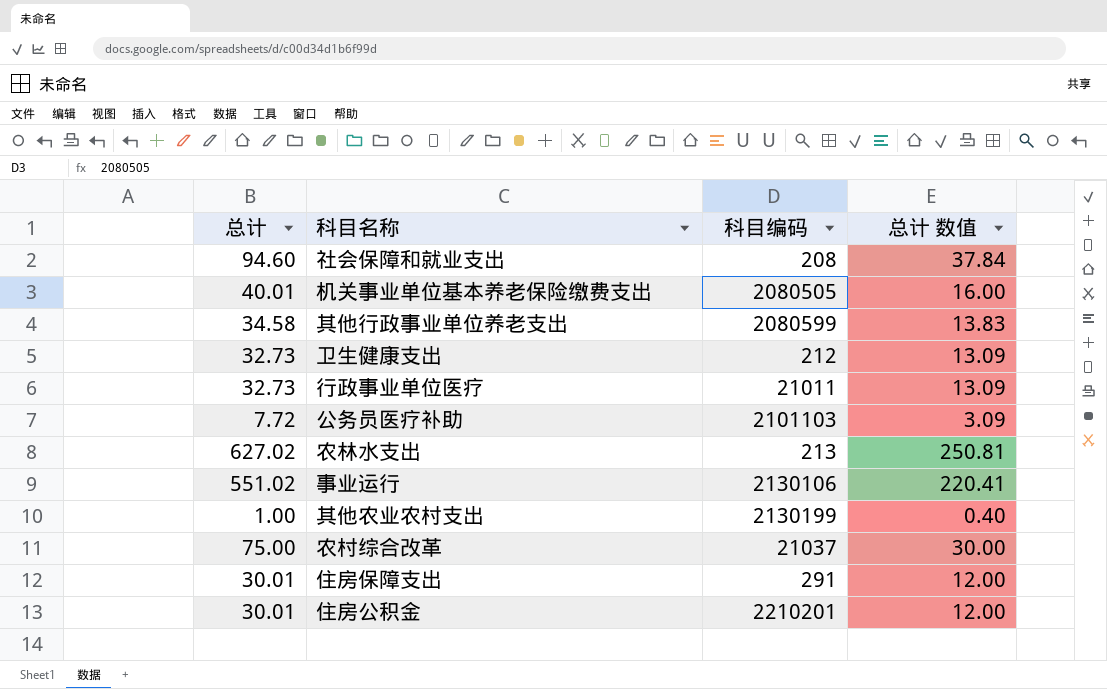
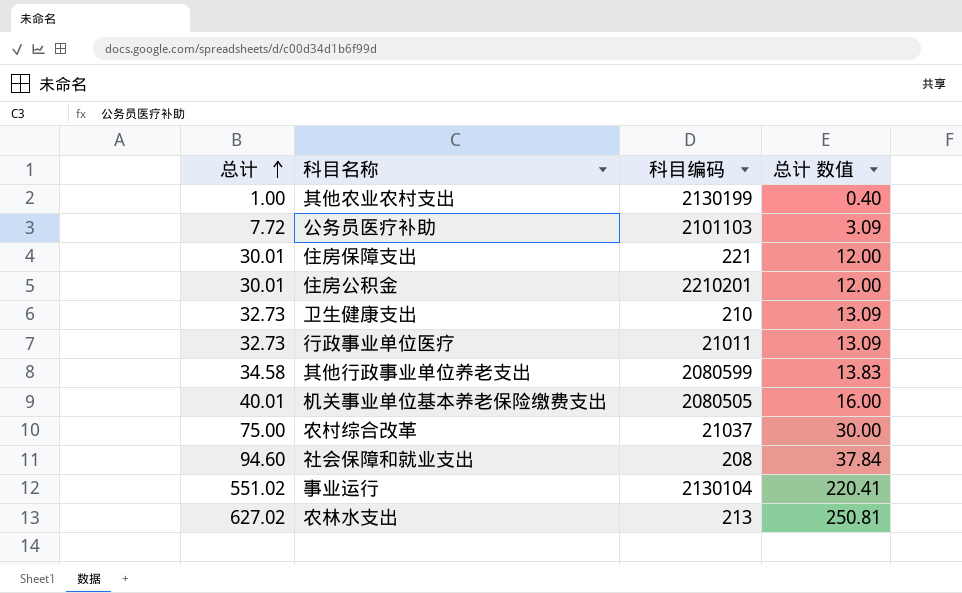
row order: none -> 总计 ascending
住房保障支出 | 科目编码: 291 -> 221
卫生健康支出 | 科目编码: 212 -> 210
事业运行 | 科目编码: 2130106 -> 2130104

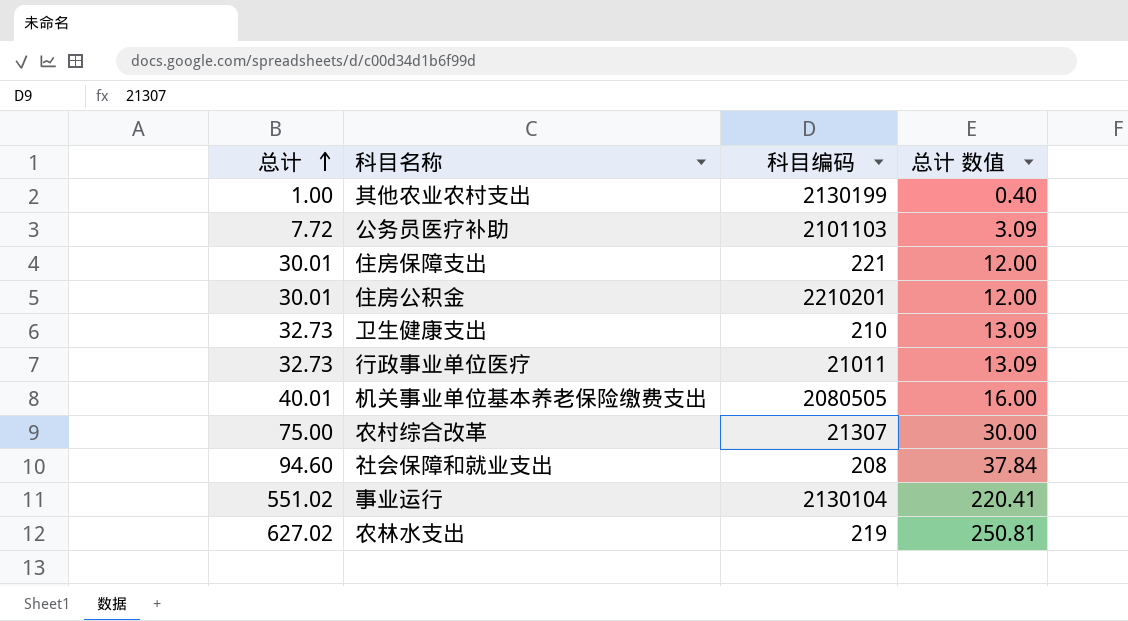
row 其他行政事业单位养老支出: 34.58 | 2080599 | 13.83 -> none
农村综合改革 | 科目编码: 21037 -> 21307
农林水支出 | 科目编码: 213 -> 219

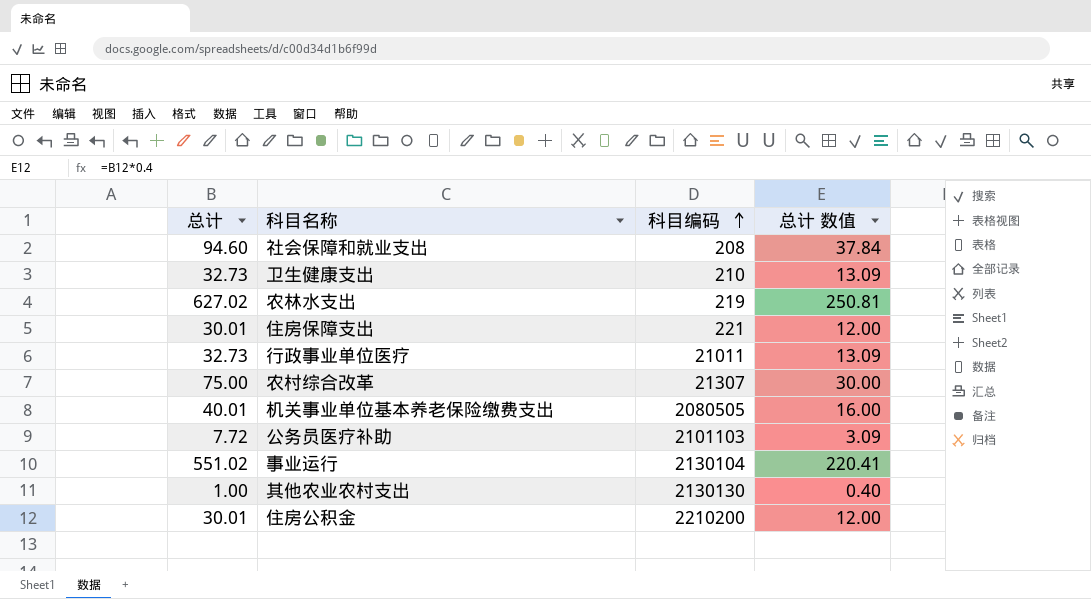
row order: 总计 ascending -> 科目编码 ascending
其他农业农村支出 | 科目编码: 2130199 -> 2130130
住房公积金 | 科目编码: 2210201 -> 2210200

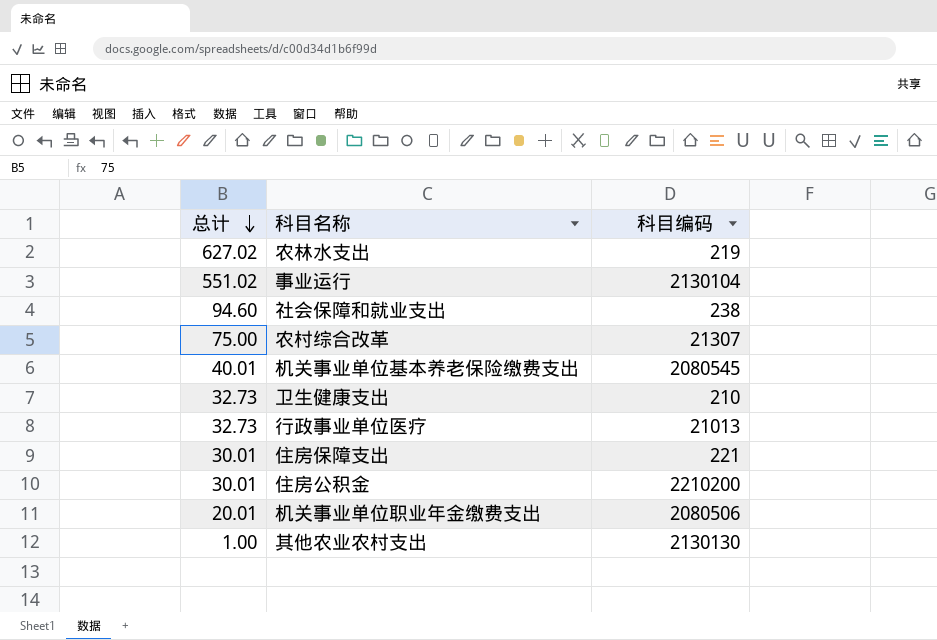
row order: 科目编码 ascending -> 总计 descending
column 总计 数值 | formula: [总计] * 0.4 -> none
row 公务员医疗补助: 7.72 | 2101103 | 3.09 -> none
社会保障和就业支出 | 科目编码: 208 -> 238
机关事业单位基本养老保险缴费支出 | 科目编码: 2080505 -> 2080545
行政事业单位医疗 | 科目编码: 21011 -> 21013
row 机关事业单位职业年金缴费支出: none -> 20.01 | 2080506

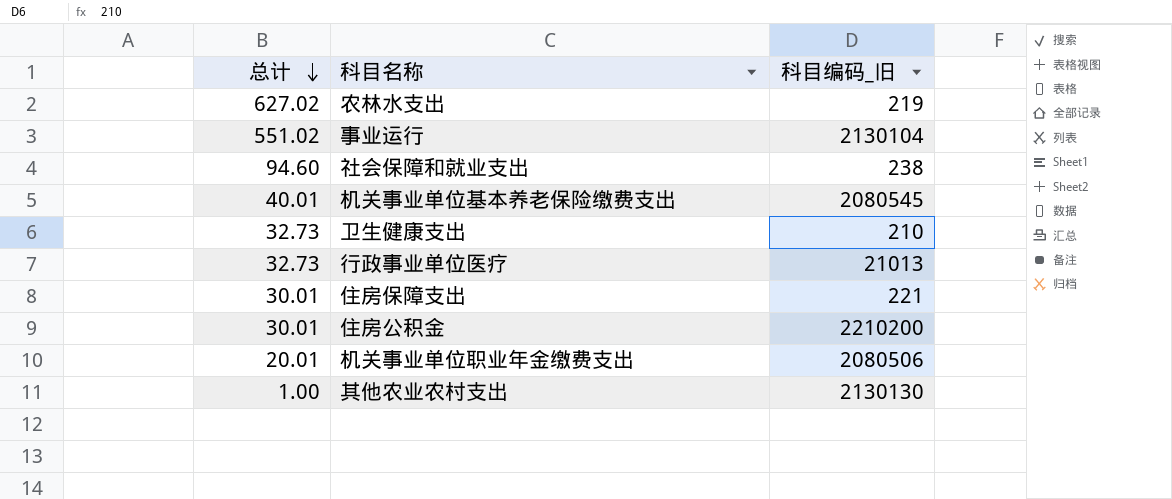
column name: 科目编码 -> 科目编码_旧
row 农村综合改革: 75.00 | 21307 -> none

